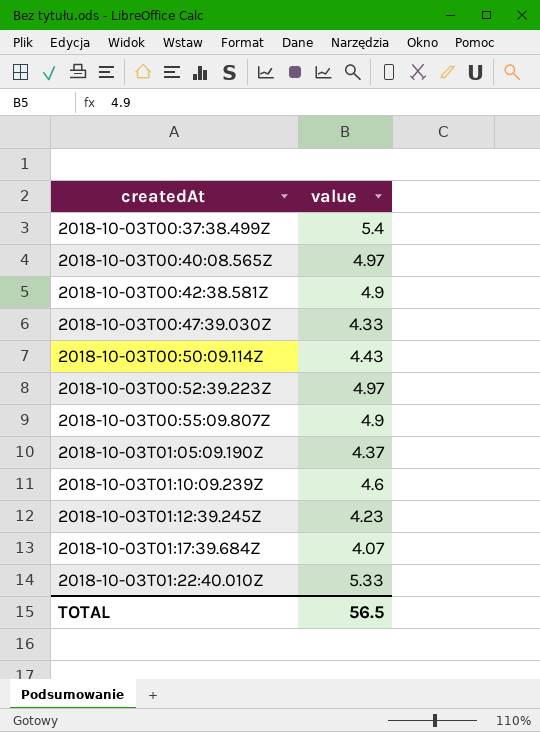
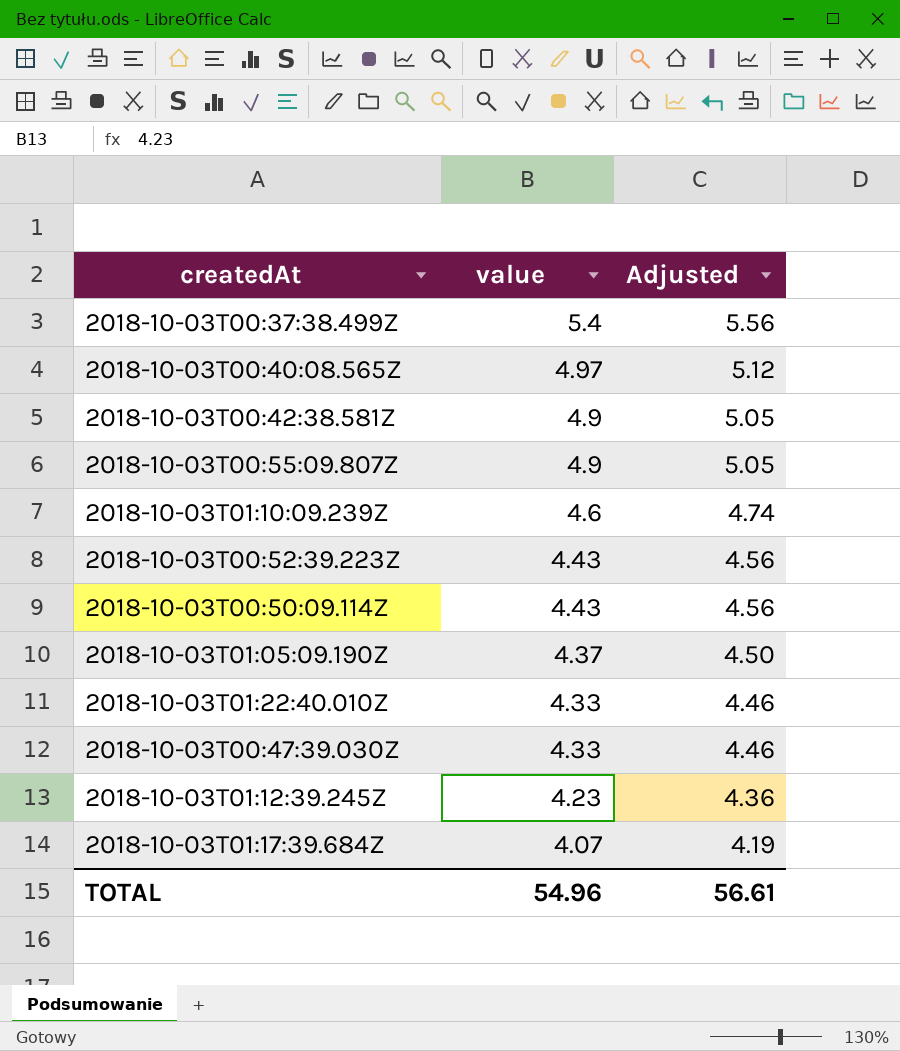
row order: createdAt ascending -> value descending
column Adjusted | formula: none -> [value] * 1.03
2018-10-03T00:52:39.223Z | value: 4.97 -> 4.43
2018-10-03T01:22:40.010Z | value: 5.33 -> 4.33
TOTAL | value: 56.5 -> 54.96

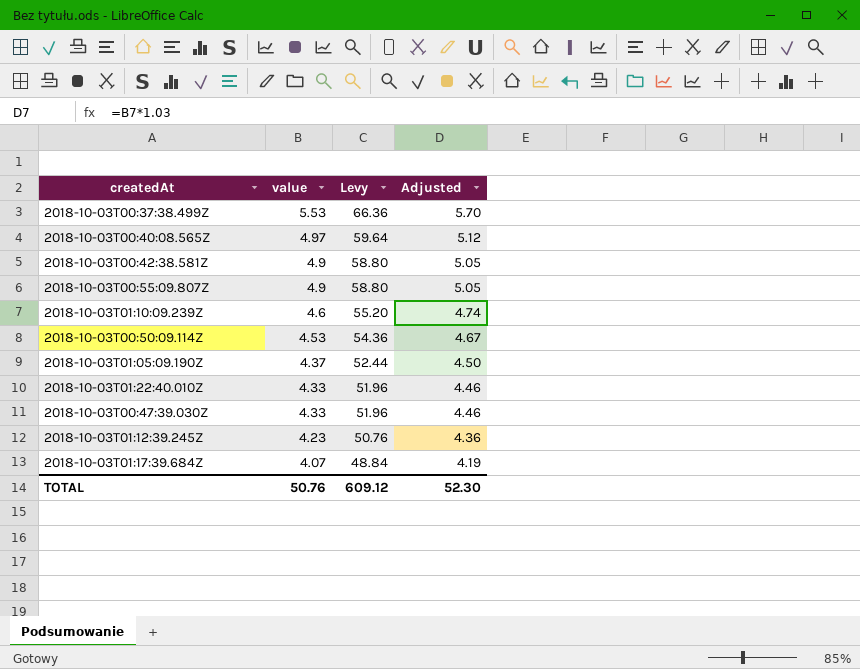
column Levy | formula: none -> [value] * 12
row 2018-10-03T00:52:39.223Z: 4.43 | 4.56 -> none
2018-10-03T00:37:38.499Z | value: 5.4 -> 5.53
2018-10-03T00:37:38.499Z | Adjusted: 5.56 -> 5.70
2018-10-03T00:50:09.114Z | value: 4.43 -> 4.53
2018-10-03T00:50:09.114Z | Adjusted: 4.56 -> 4.67
TOTAL | value: 54.96 -> 50.76
TOTAL | Adjusted: 56.61 -> 52.30

